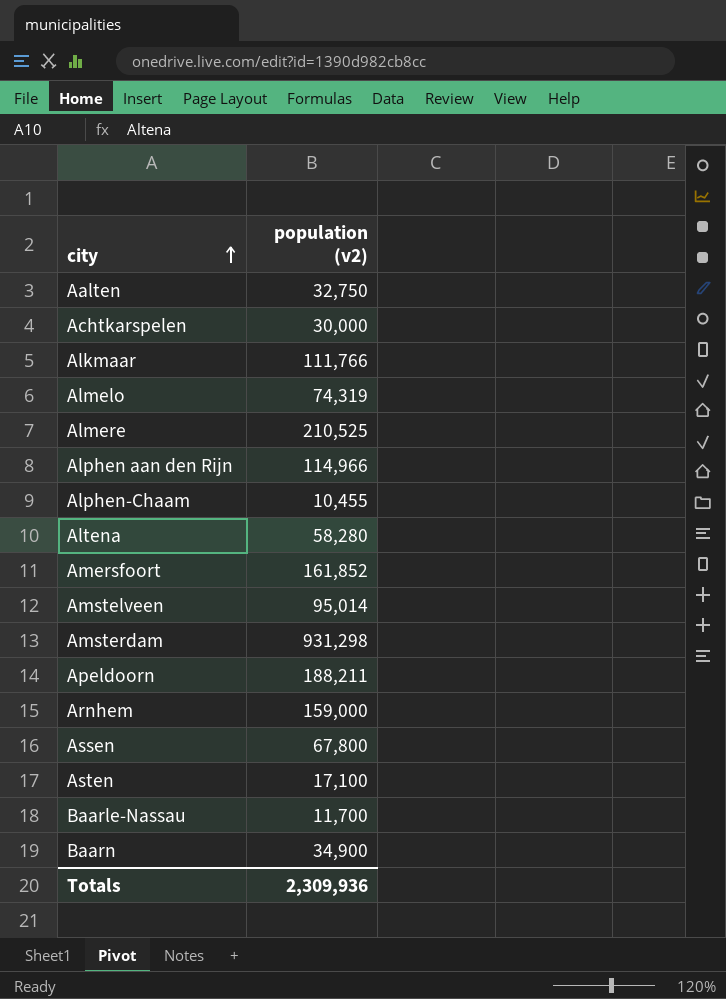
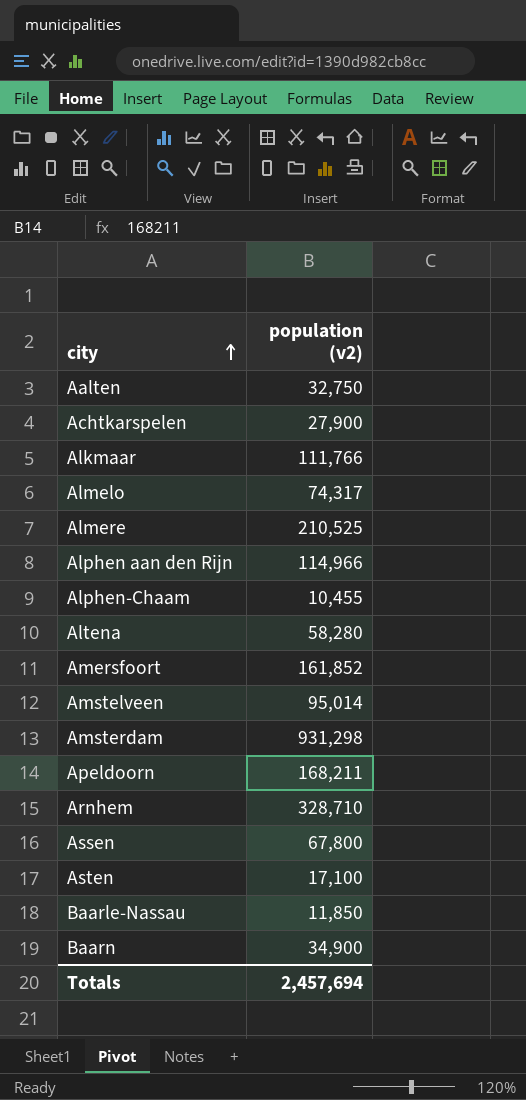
Achtkarspelen | population (v2): 30,000 -> 27,900
Almelo | population (v2): 74,319 -> 74,317
Apeldoorn | population (v2): 188,211 -> 168,211
Arnhem | population (v2): 159,000 -> 328,710
Baarle-Nassau | population (v2): 11,700 -> 11,850
Totals | population (v2): 2,309,936 -> 2,457,694

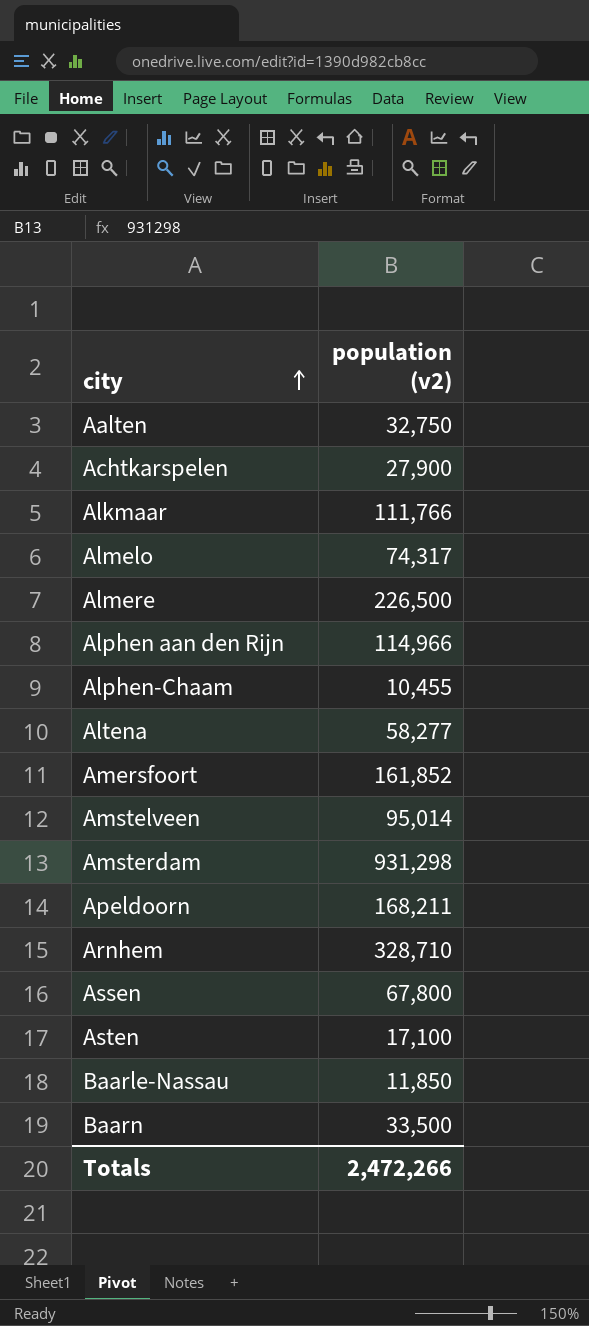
Almere | population (v2): 210,525 -> 226,500
Altena | population (v2): 58,280 -> 58,277
Baarn | population (v2): 34,900 -> 33,500
Totals | population (v2): 2,457,694 -> 2,472,266

